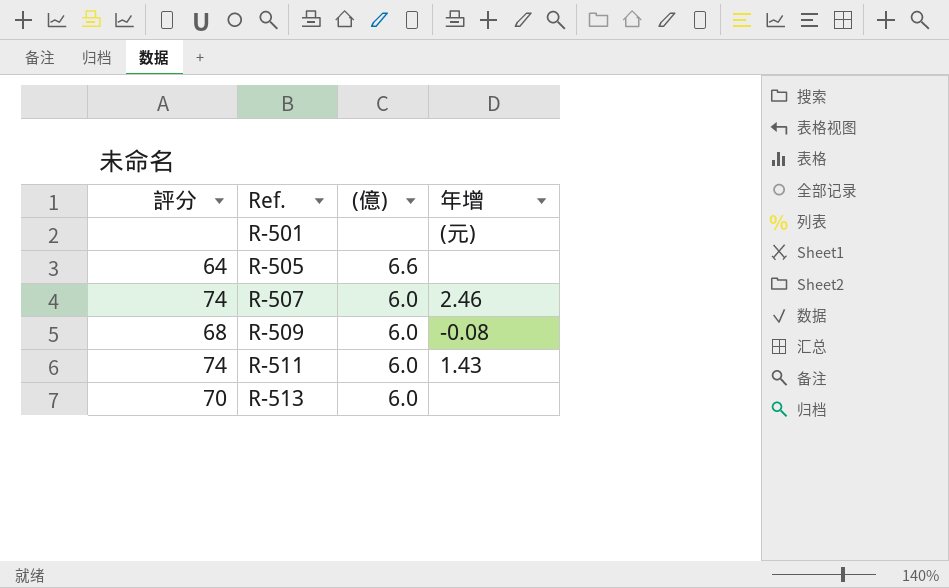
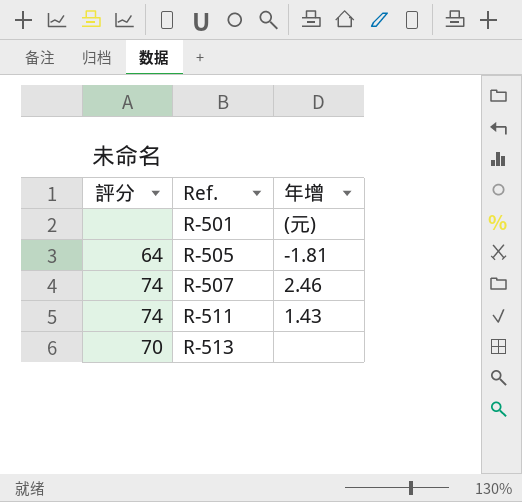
column (億) | position: 3 -> none
row R-509: 68 | 6.0 | -0.08 -> none
R-505 | 年增: none -> -1.81

